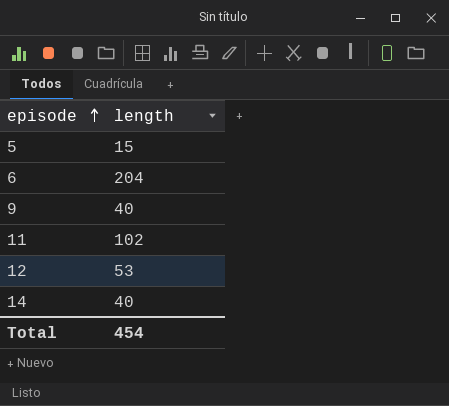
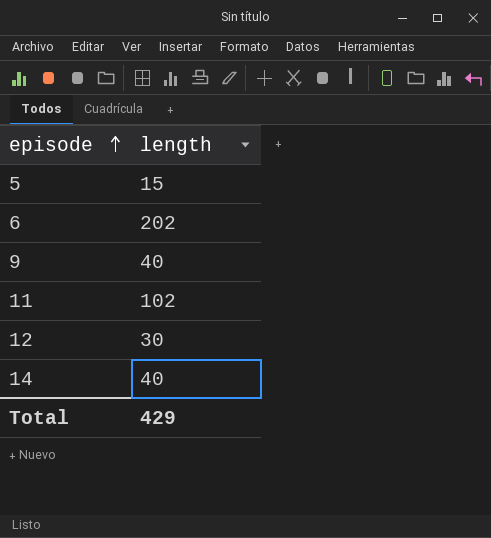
6 | length: 204 -> 202
12 | length: 53 -> 30
Total | length: 454 -> 429

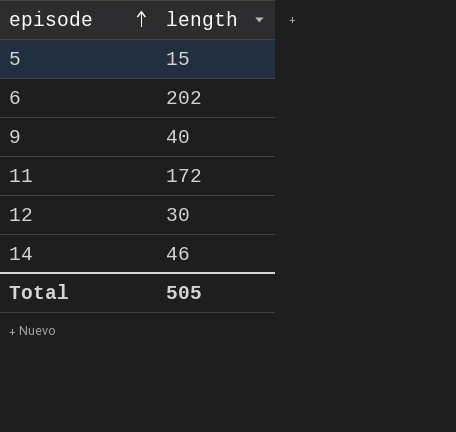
11 | length: 102 -> 172
14 | length: 40 -> 46
Total | length: 429 -> 505

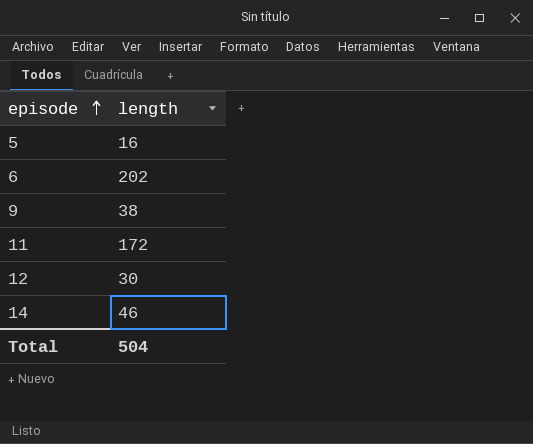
5 | length: 15 -> 16
9 | length: 40 -> 38
Total | length: 505 -> 504

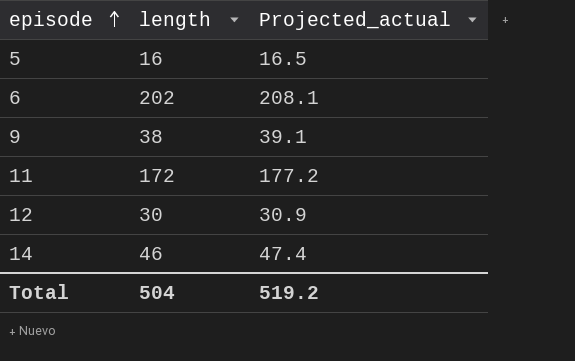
column Projected_actual | formula: none -> [length] * 1.03

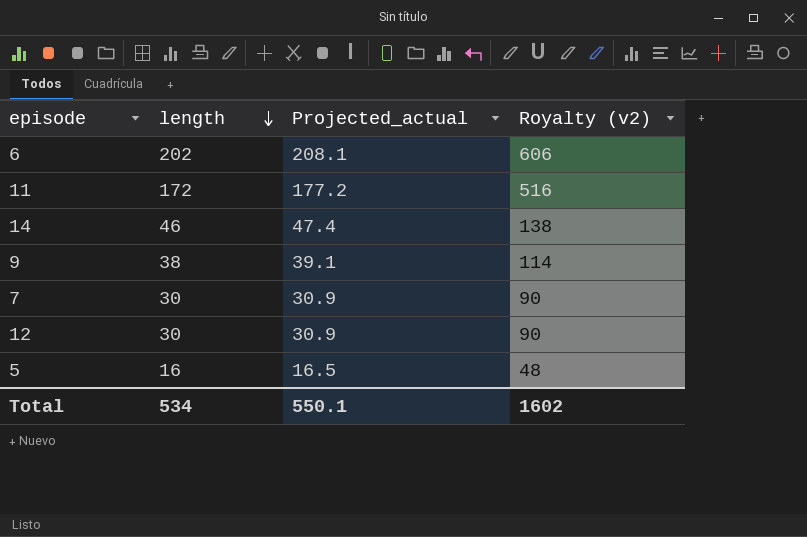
row order: episode ascending -> length descending
column Royalty (v2) | formula: none -> [length] * 3
row 7: none -> 30 | 30.9 | 90
Total | length: 504 -> 534
Total | Projected_actual: 519.2 -> 550.1

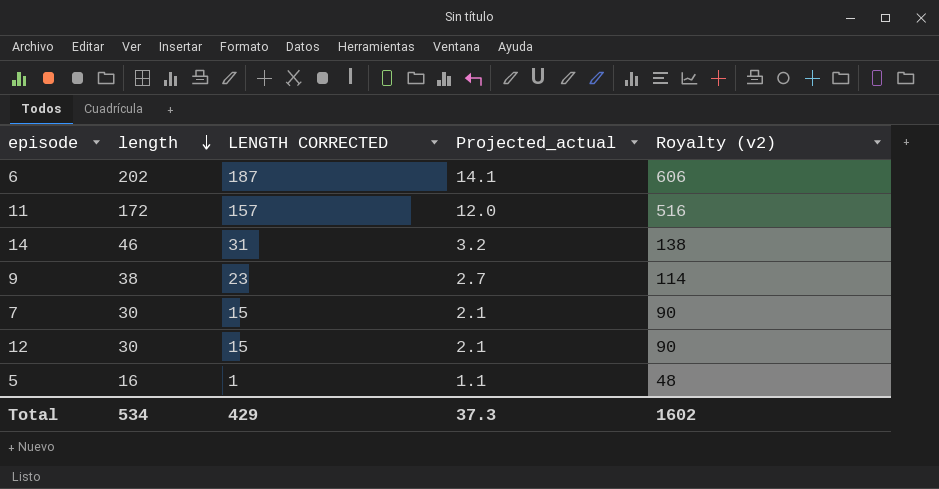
column LENGTH CORRECTED | formula: none -> [length] - 15
column Projected_actual | formula: [length] * 1.03 -> [length] * 0.07
Total | Projected_actual: 550.1 -> 37.3

